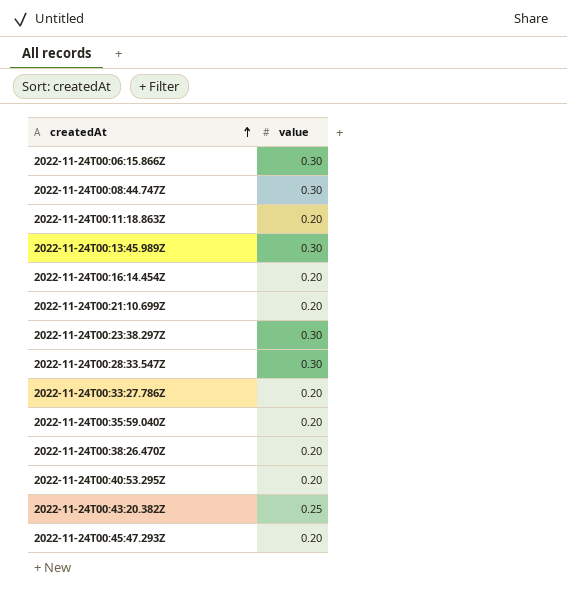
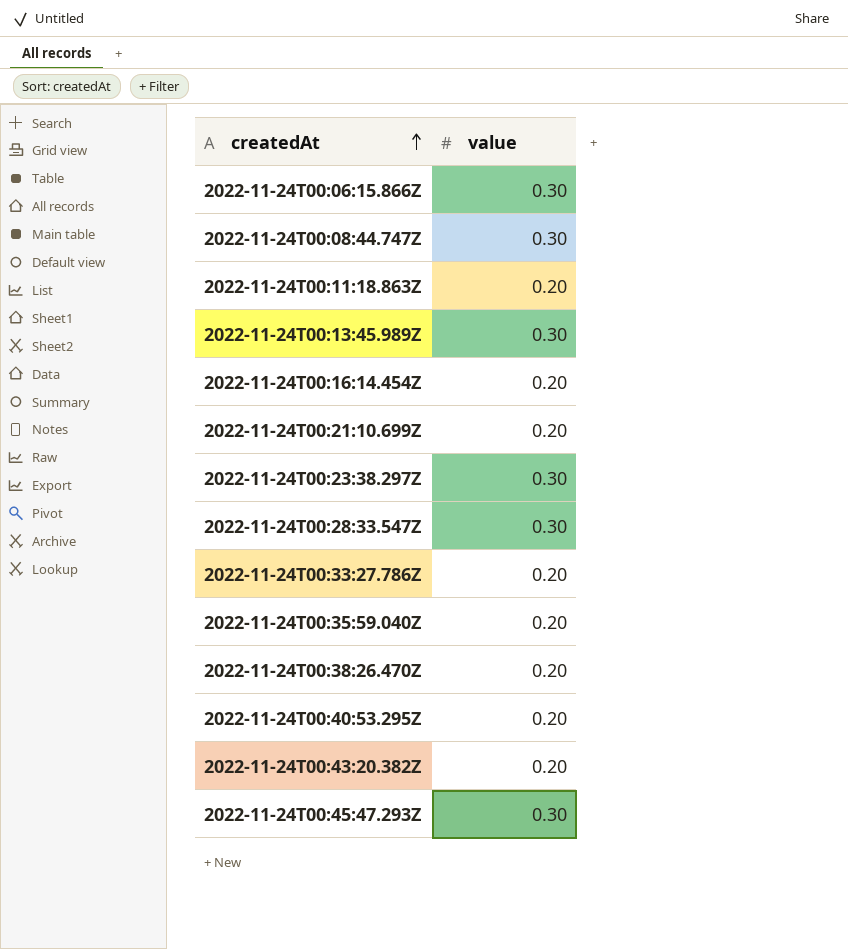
2022-11-24T00:43:20.382Z | value: 0.25 -> 0.20
2022-11-24T00:45:47.293Z | value: 0.20 -> 0.30

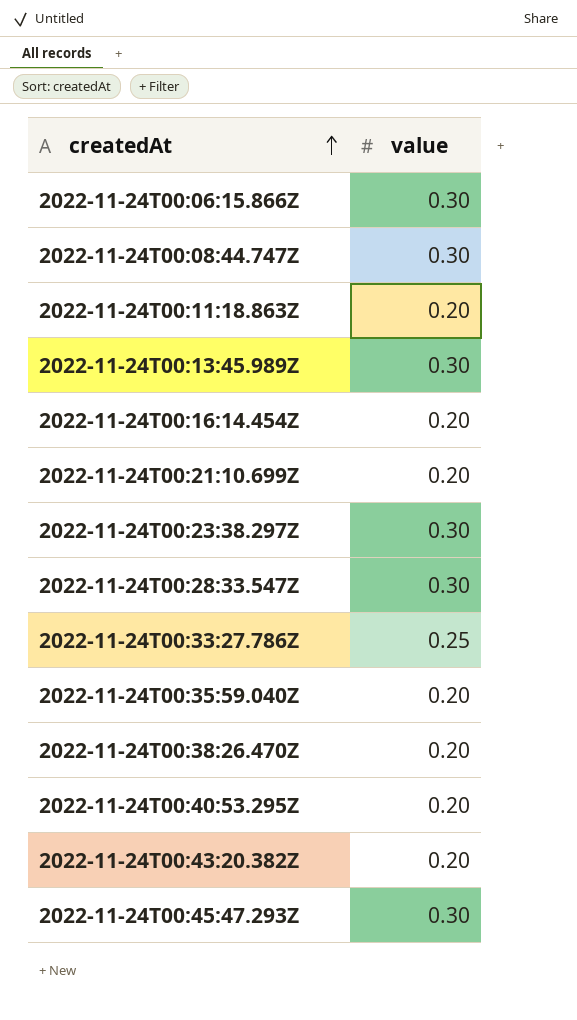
2022-11-24T00:33:27.786Z | value: 0.20 -> 0.25

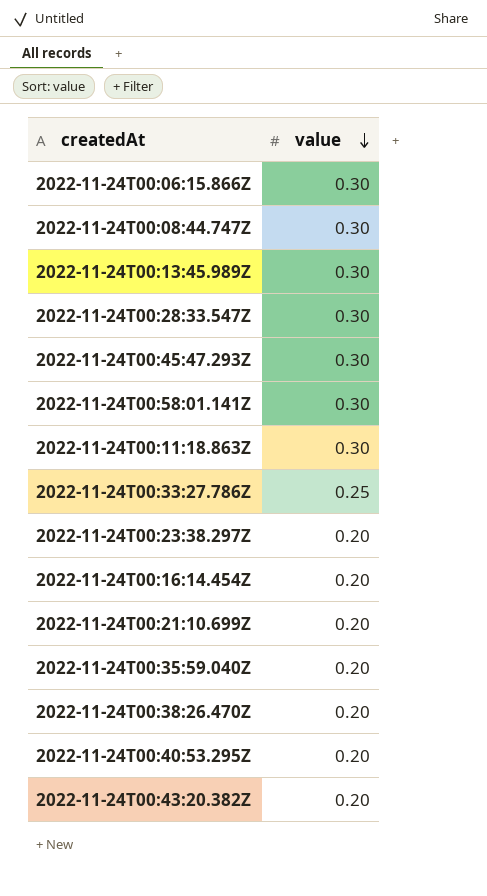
row order: createdAt ascending -> value descending
row 2022-11-24T00:58:01.141Z: none -> 0.30
2022-11-24T00:11:18.863Z | value: 0.20 -> 0.30
2022-11-24T00:23:38.297Z | value: 0.30 -> 0.20

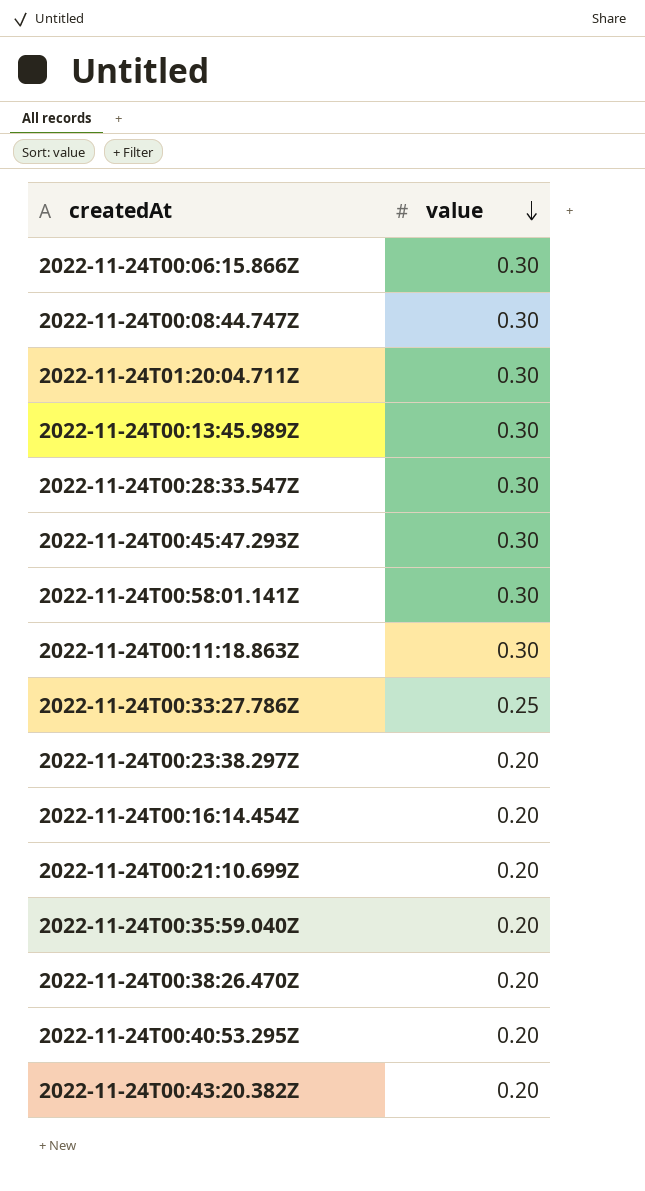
row 2022-11-24T01:20:04.711Z: none -> 0.30

